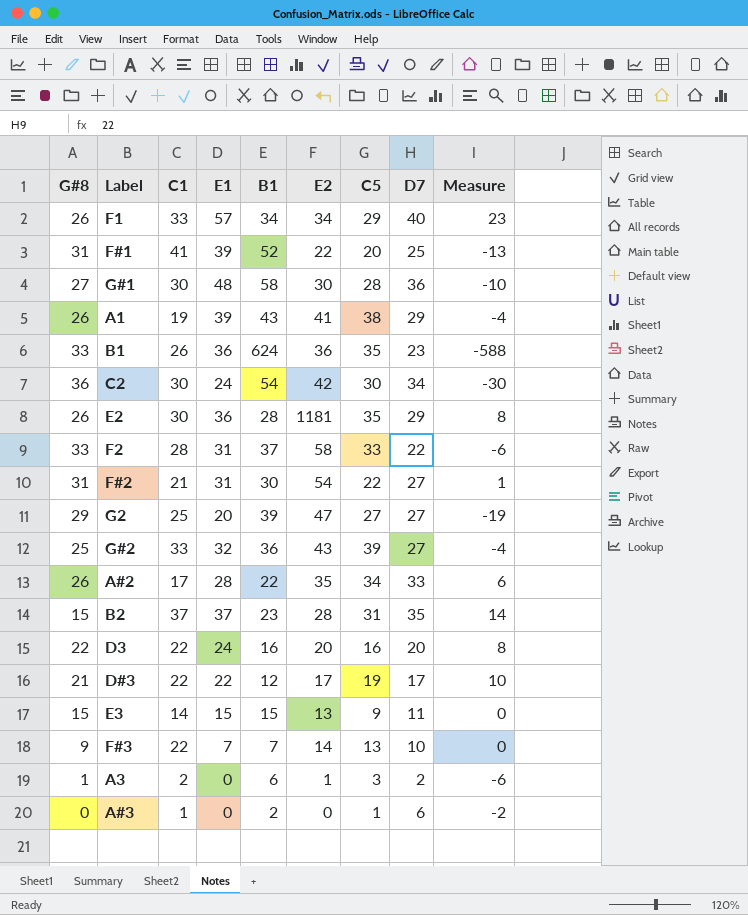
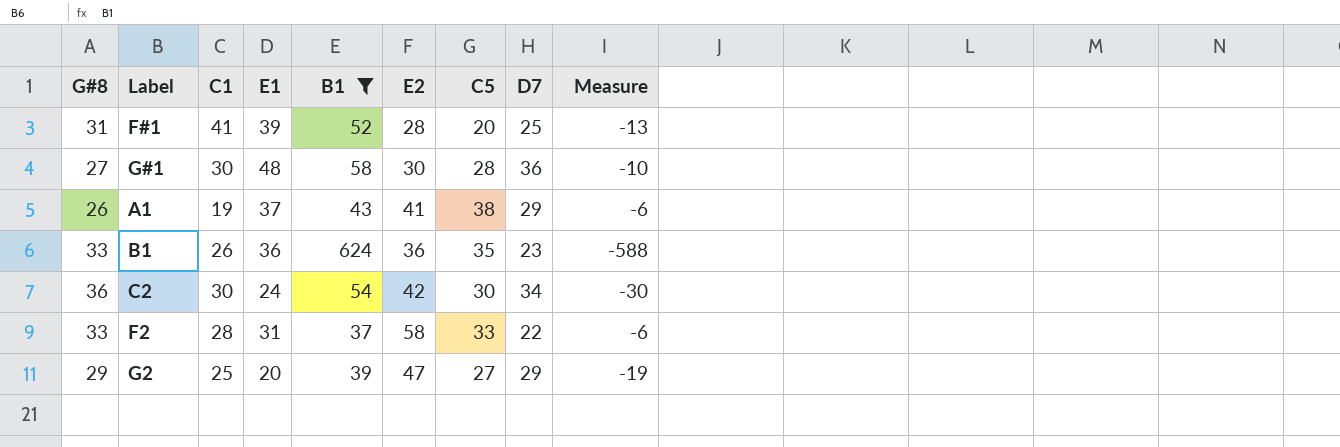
filter: none -> B1 >= 37
F#1 | E2: 22 -> 28
A1 | E1: 39 -> 37
A1 | Measure: -4 -> -6
G2 | D7: 27 -> 29

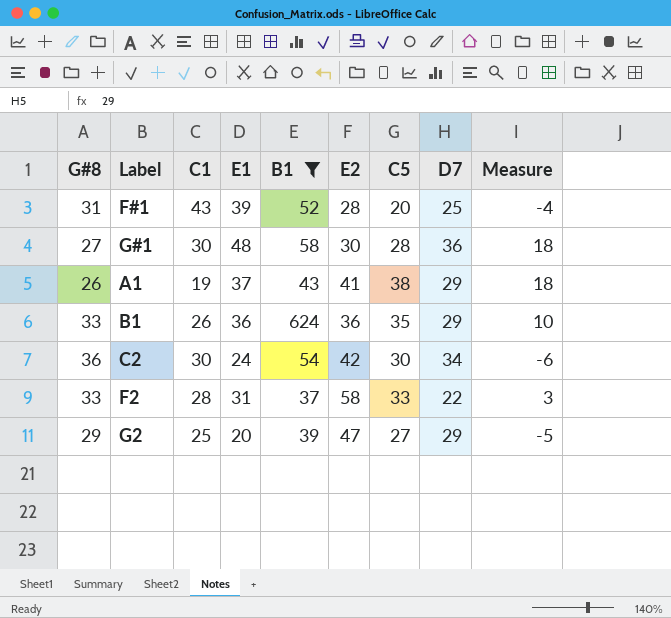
column Measure | formula: [E1] - [B1] -> [E1] - [C1]
F#1 | C1: 41 -> 43
B1 | D7: 23 -> 29

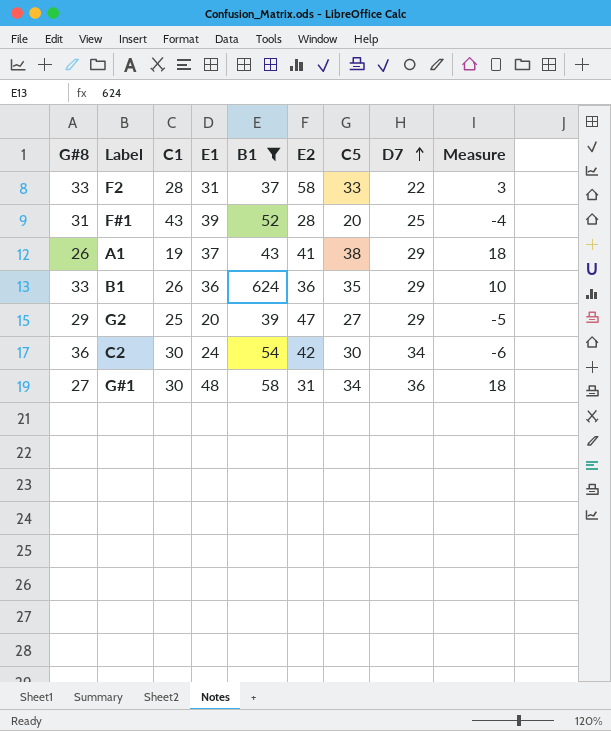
row order: none -> D7 ascending
G#1 | E2: 30 -> 31
G#1 | C5: 28 -> 34

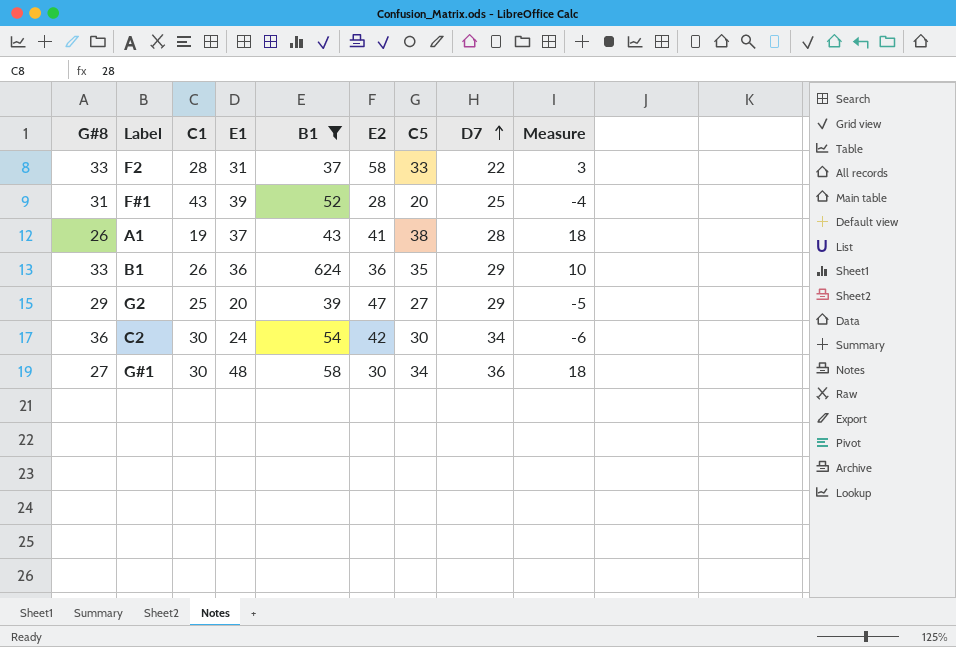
A1 | D7: 29 -> 28
G#1 | E2: 31 -> 30

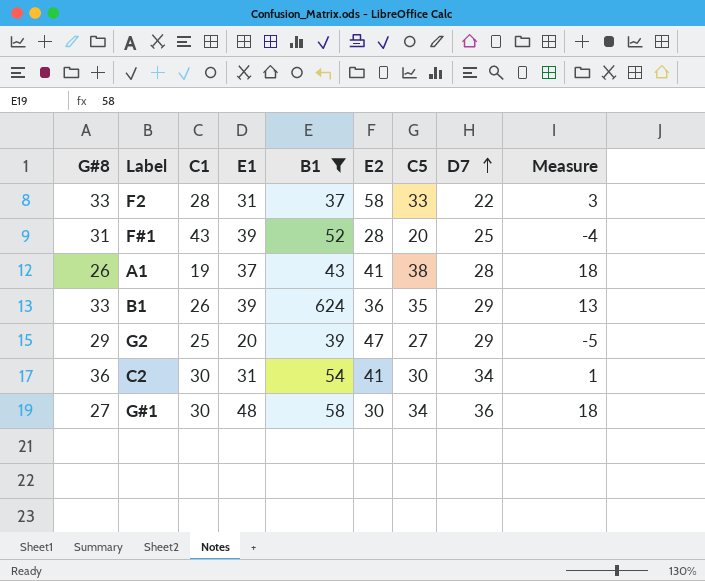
B1 | E1: 36 -> 39
B1 | Measure: 10 -> 13
C2 | E1: 24 -> 31
C2 | E2: 42 -> 41
C2 | Measure: -6 -> 1

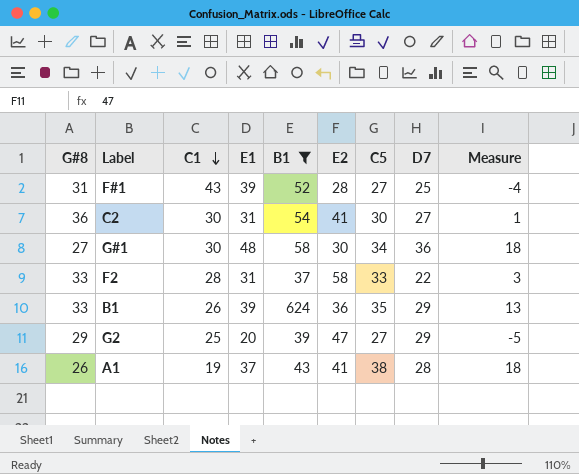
row order: D7 ascending -> C1 descending
F#1 | C5: 20 -> 27
C2 | D7: 34 -> 27

